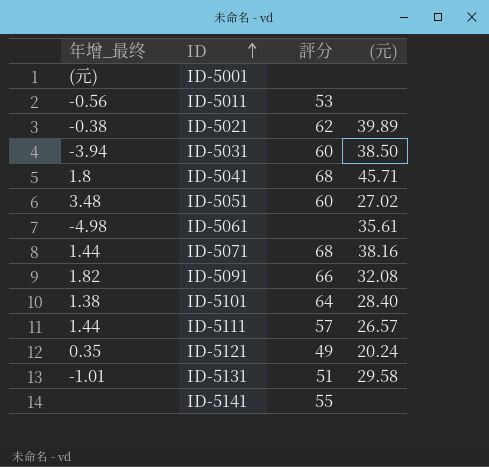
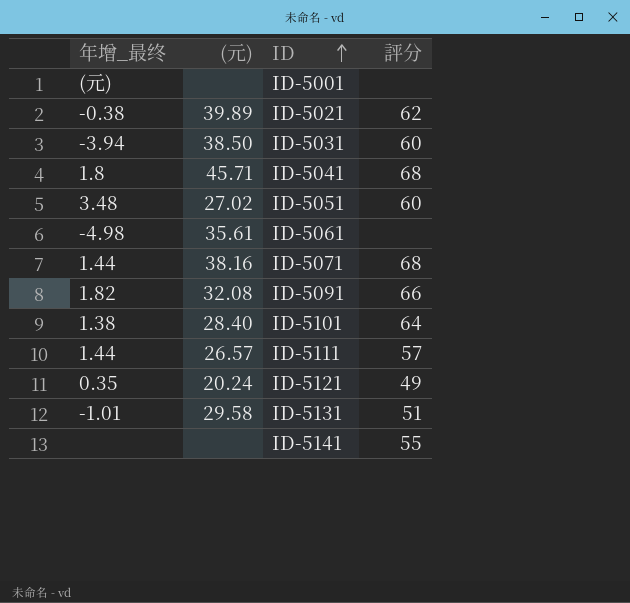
column (元) | position: 4 -> 2
row ID-5011: -0.56 | 53 | none -> none

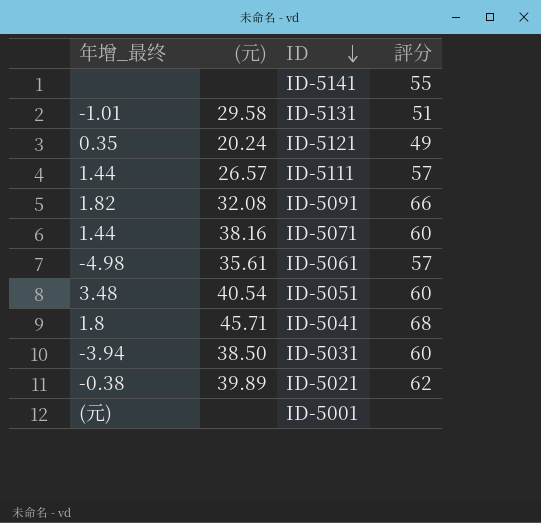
row order: ID ascending -> ID descending
row ID-5101: 1.38 | 28.40 | 64 -> none
ID-5071 | 評分: 68 -> 60
ID-5061 | 評分: none -> 57
ID-5051 | (元): 27.02 -> 40.54

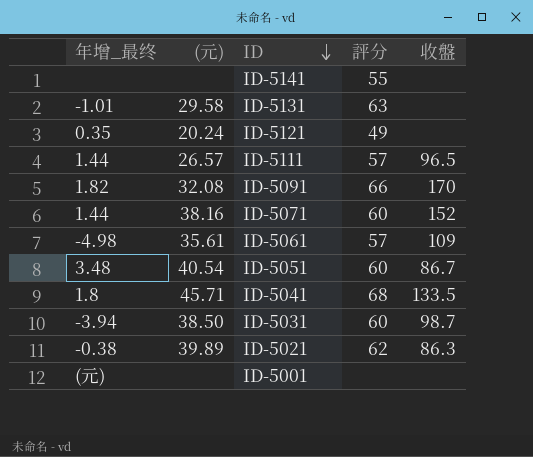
column 收盤 | position: none -> 5
ID-5131 | 評分: 51 -> 63

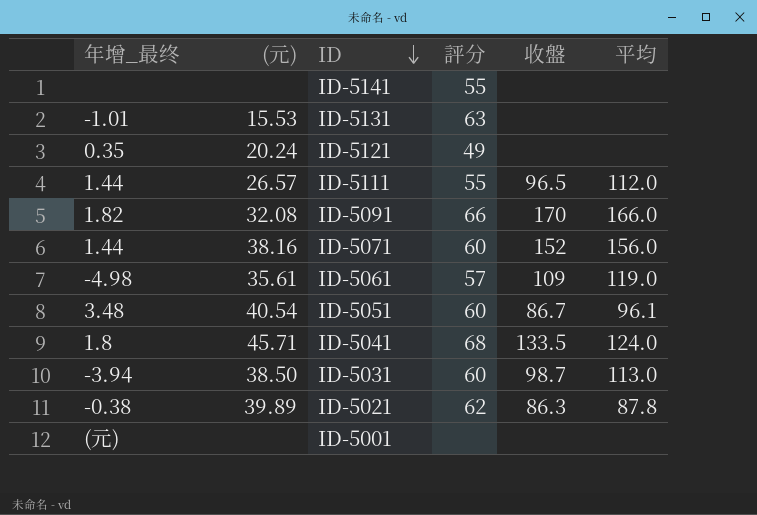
column 平均 | position: none -> 6
ID-5131 | (元): 29.58 -> 15.53
ID-5111 | 評分: 57 -> 55

